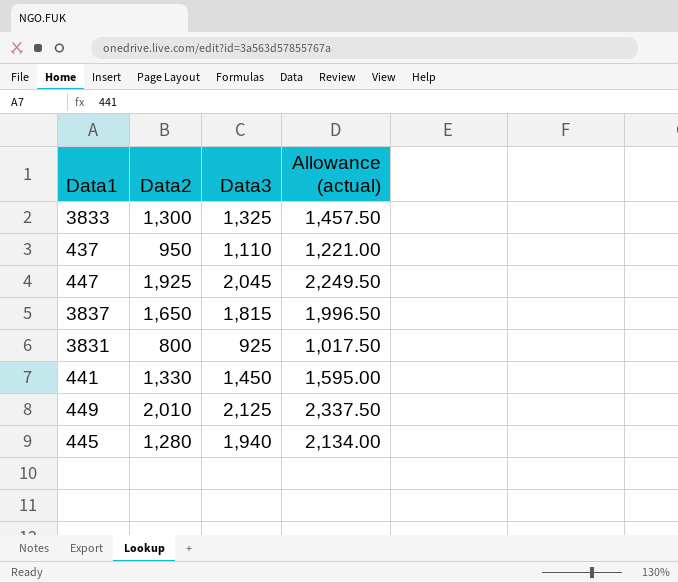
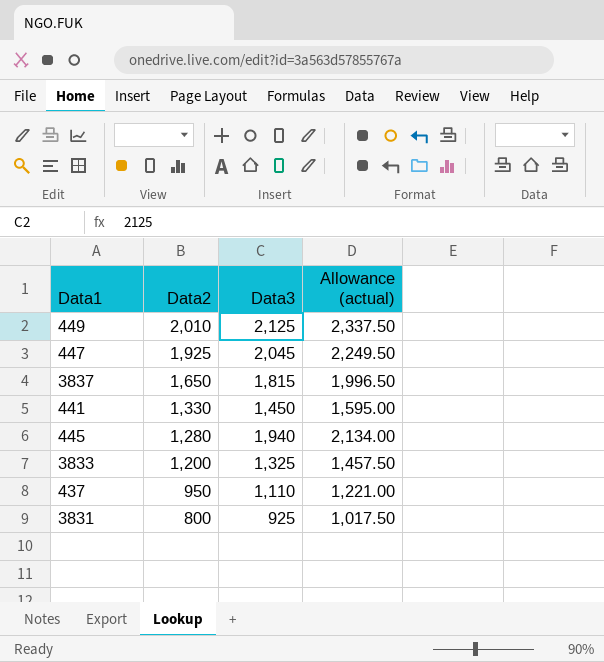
row order: none -> Data2 descending
3833 | Data2: 1,300 -> 1,200

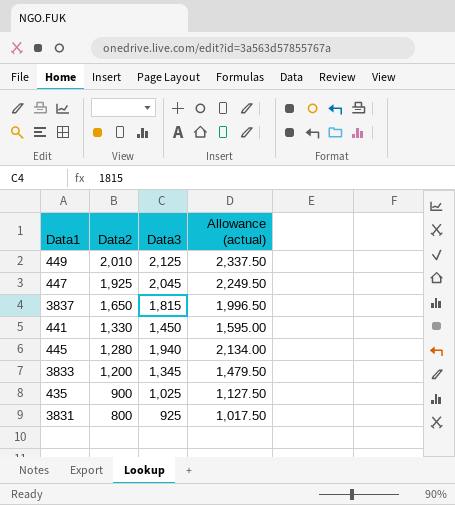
row 437: 950 | 1,110 | 1,221.00 -> none
3833 | Data3: 1,325 -> 1,345
3833 | Allowance (actual): 1,457.50 -> 1,479.50
row 435: none -> 900 | 1,025 | 1,127.50

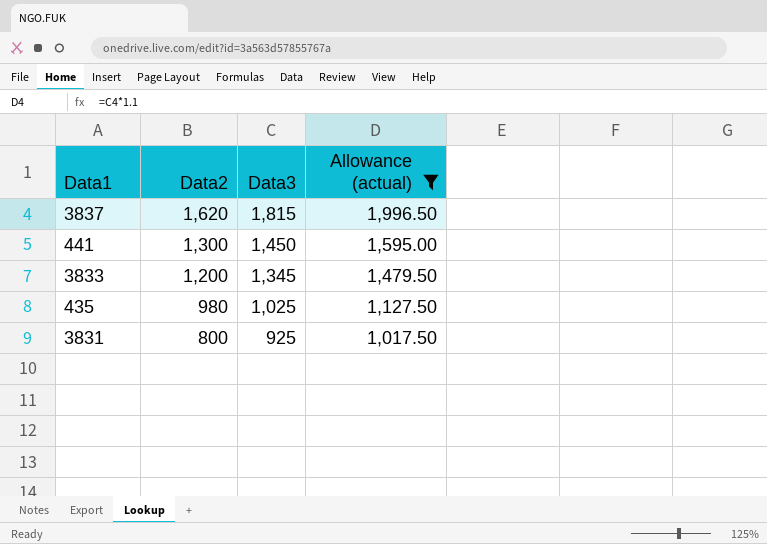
filter: none -> Allowance (actual) <= 1,996.50
3837 | Data2: 1,650 -> 1,620
441 | Data2: 1,330 -> 1,300
435 | Data2: 900 -> 980

